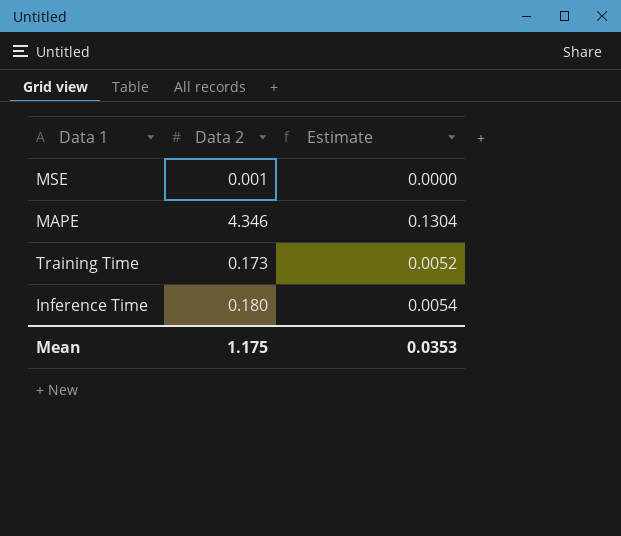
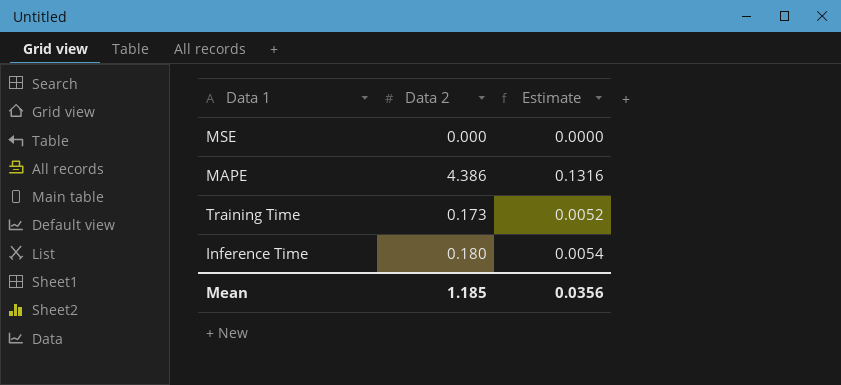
MSE | Data 2: 0.001 -> 0.000
MAPE | Data 2: 4.346 -> 4.386
MAPE | Estimate: 0.1304 -> 0.1316
Mean | Data 2: 1.175 -> 1.185
Mean | Estimate: 0.0353 -> 0.0356

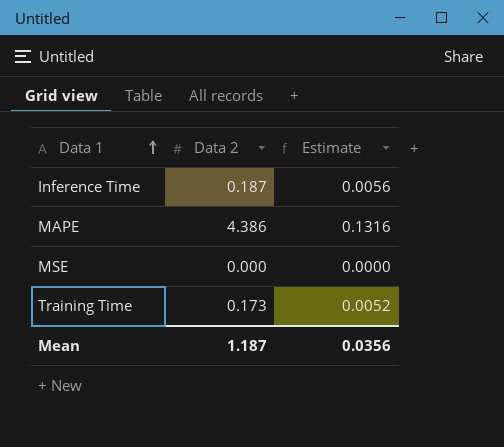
row order: none -> Data 1 ascending
Inference Time | Data 2: 0.180 -> 0.187
Inference Time | Estimate: 0.0054 -> 0.0056
Mean | Data 2: 1.185 -> 1.187

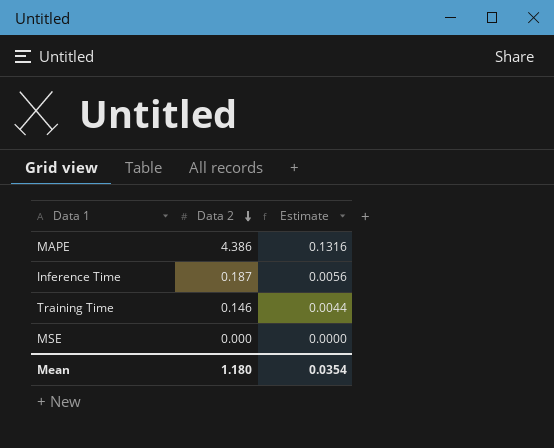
row order: Data 1 ascending -> Data 2 descending
Training Time | Data 2: 0.173 -> 0.146
Training Time | Estimate: 0.0052 -> 0.0044
Mean | Data 2: 1.187 -> 1.180
Mean | Estimate: 0.0356 -> 0.0354

